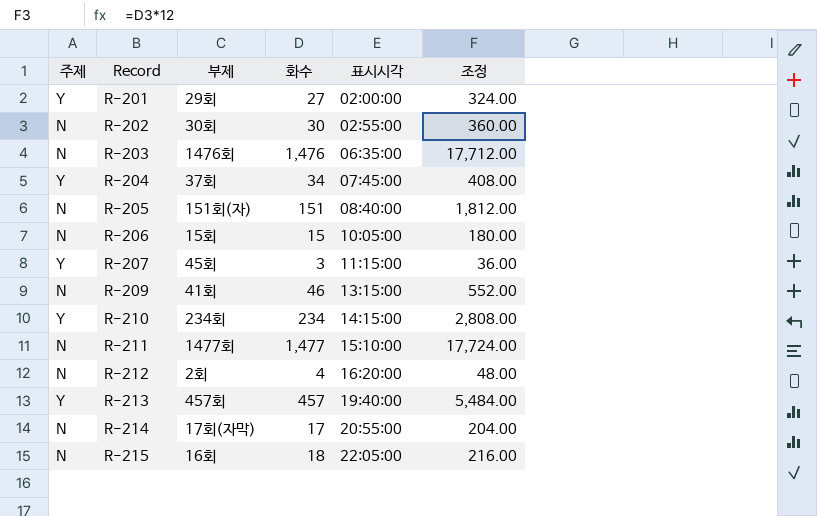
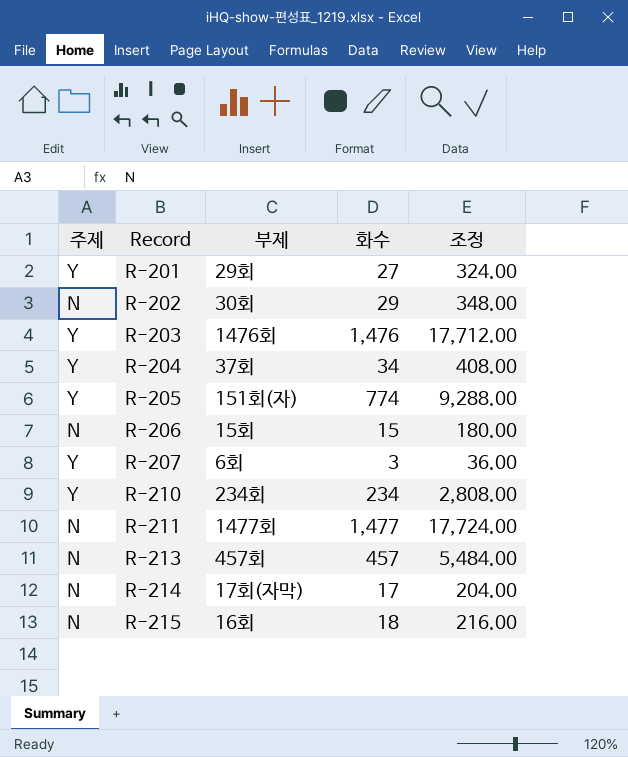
column 표시시각 | position: 5 -> none
row R-209: N | 41회 | 46 | 13:15:00 | 552.00 -> none
row R-212: N | 2회 | 4 | 16:20:00 | 48.00 -> none
R-202 | 화수: 30 -> 29
R-202 | 조정: 360.00 -> 348.00
R-203 | 주제: N -> Y
R-205 | 주제: N -> Y
R-205 | 화수: 151 -> 774
R-205 | 조정: 1,812.00 -> 9,288.00
R-207 | 부제: 45회 -> 6회
R-213 | 주제: Y -> N

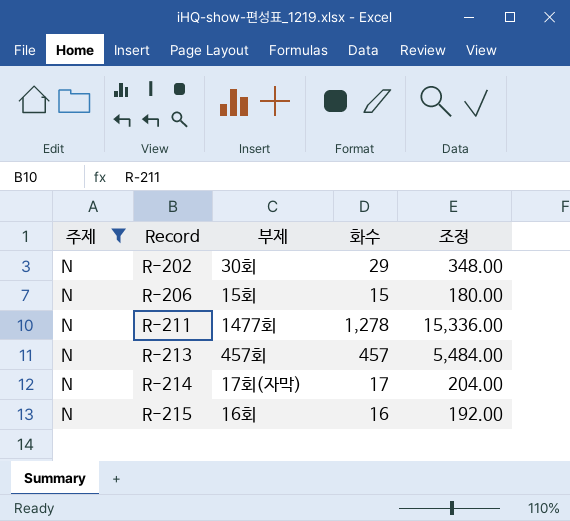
filter: none -> 주제 = N
R-211 | 화수: 1,477 -> 1,278
R-211 | 조정: 17,724.00 -> 15,336.00
R-215 | 화수: 18 -> 16
R-215 | 조정: 216.00 -> 192.00

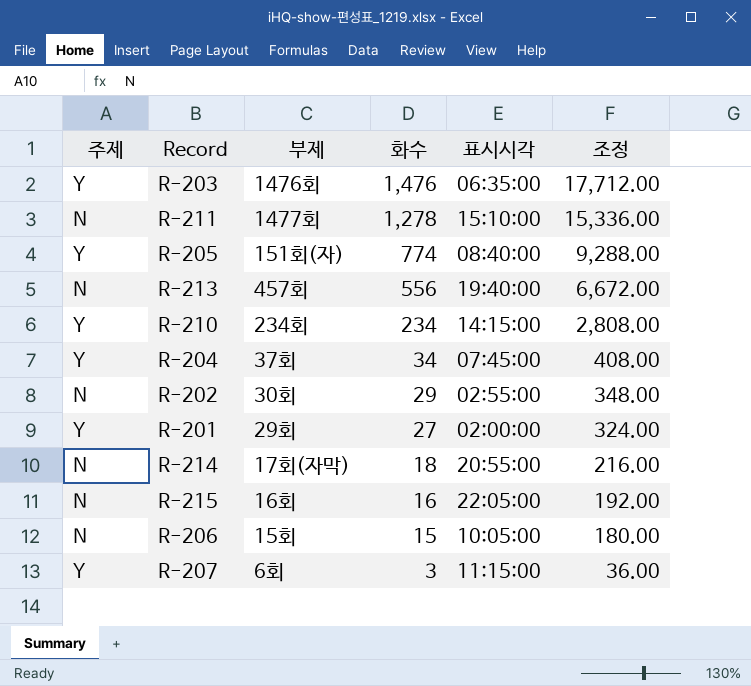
filter: 주제 = N -> none
row order: Record ascending -> 화수 descending
column 표시시각 | position: none -> 5
R-213 | 화수: 457 -> 556
R-213 | 조정: 5,484.00 -> 6,672.00
R-214 | 화수: 17 -> 18
R-214 | 조정: 204.00 -> 216.00

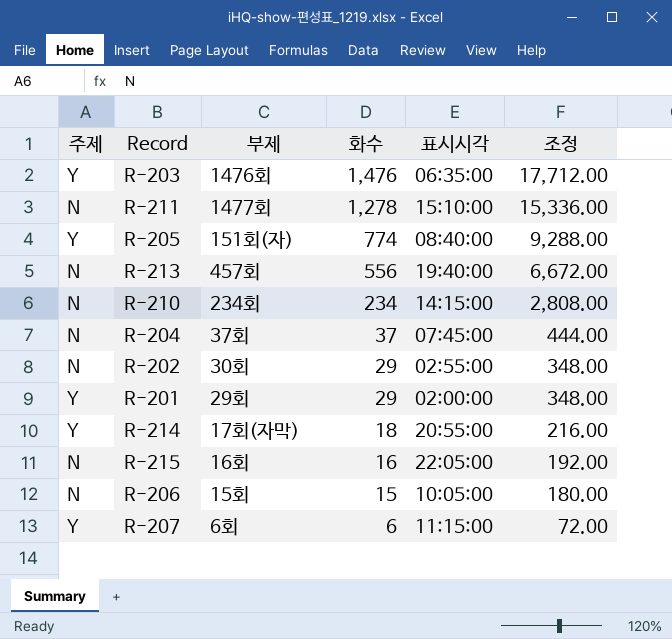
R-210 | 주제: Y -> N
R-204 | 주제: Y -> N
R-204 | 화수: 34 -> 37
R-204 | 조정: 408.00 -> 444.00
R-201 | 화수: 27 -> 29
R-201 | 조정: 324.00 -> 348.00
R-214 | 주제: N -> Y
R-207 | 화수: 3 -> 6
R-207 | 조정: 36.00 -> 72.00

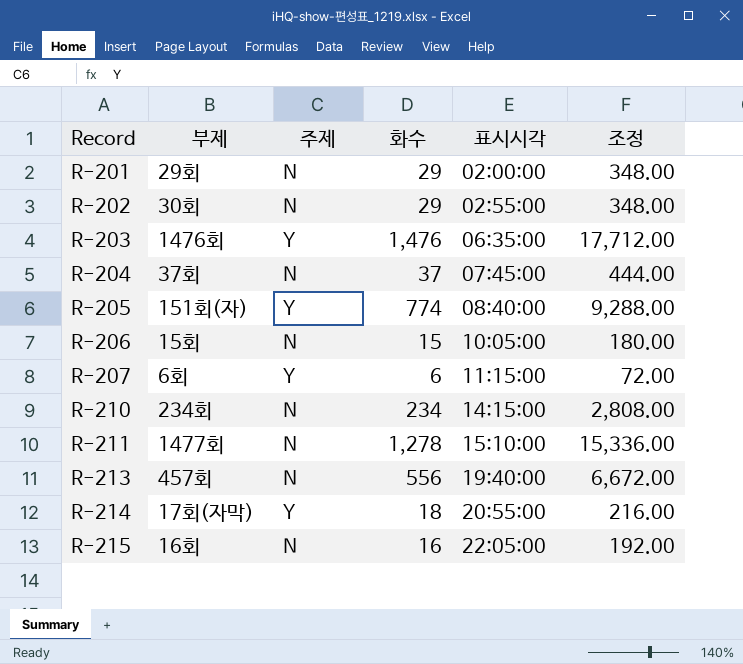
row order: 화수 descending -> Record ascending
column 주제 | position: 1 -> 3
R-201 | 주제: Y -> N

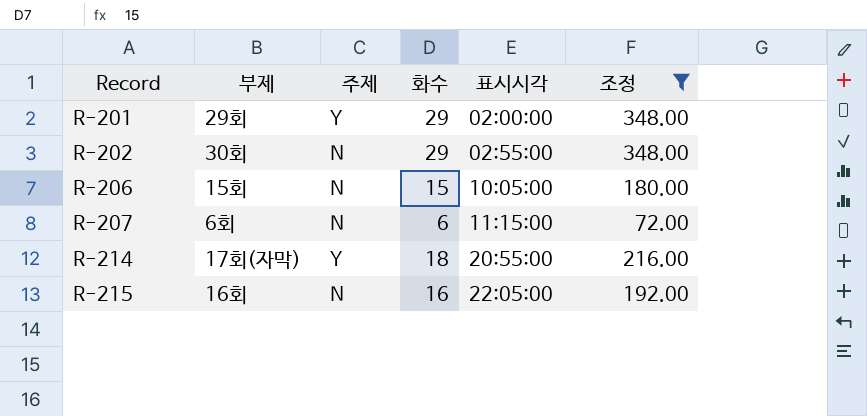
filter: none -> 조정 <= 348.00
R-201 | 주제: N -> Y
R-207 | 주제: Y -> N

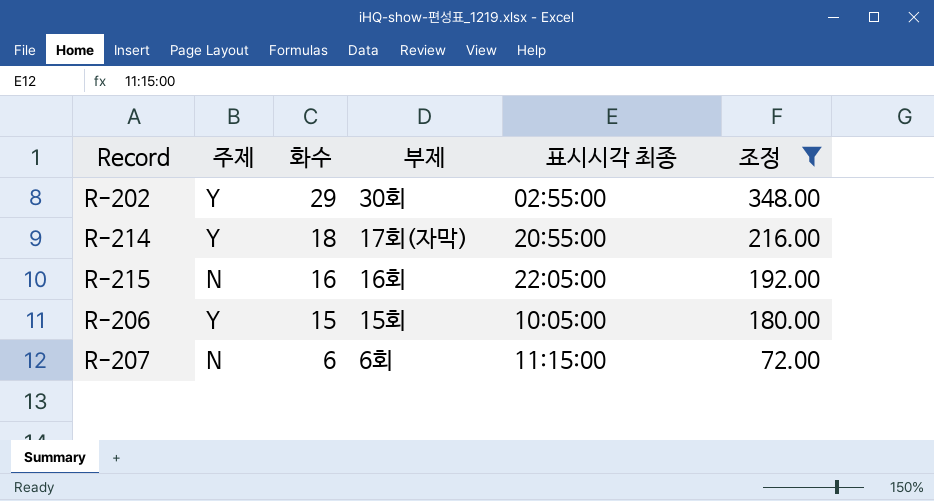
row order: Record ascending -> 화수 descending
column 부제 | position: 2 -> 4
column name: 표시시각 -> 표시시각 최종
row R-201: 29회 | Y | 29 | 02:00:00 | 348.00 -> none
R-202 | 주제: N -> Y
R-206 | 주제: N -> Y

